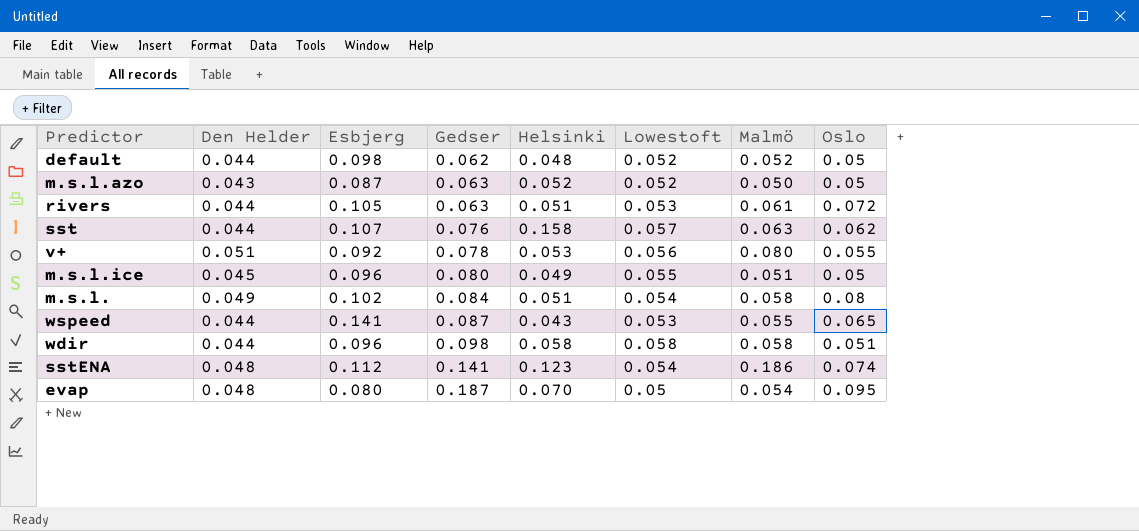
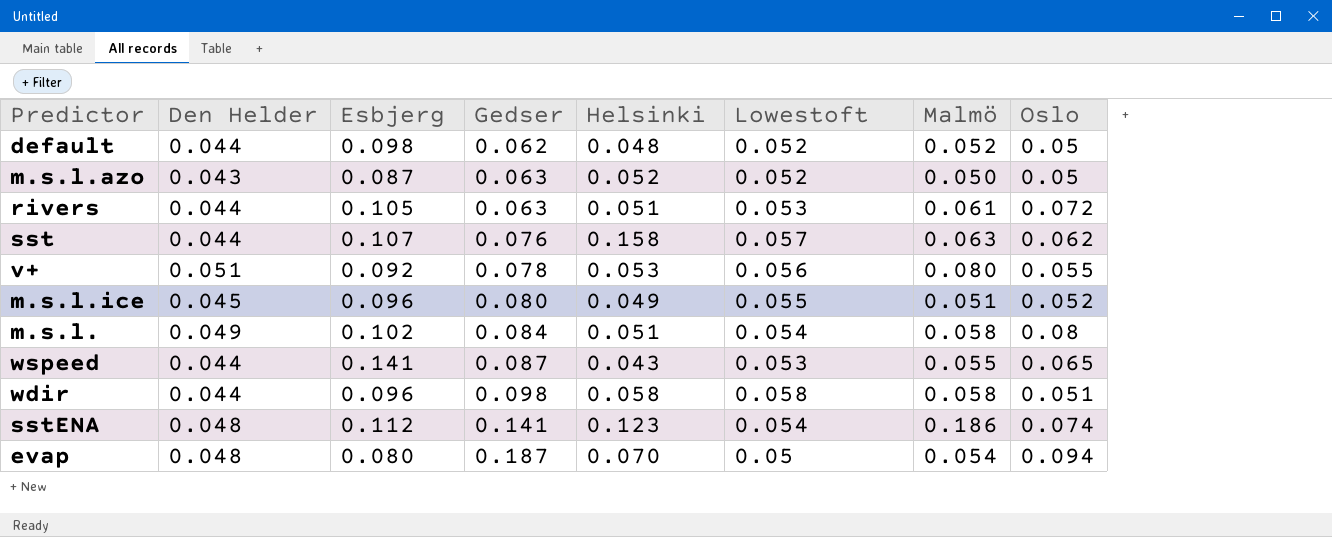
m.s.l.ice | Oslo: 0.05 -> 0.052
evap | Oslo: 0.095 -> 0.094

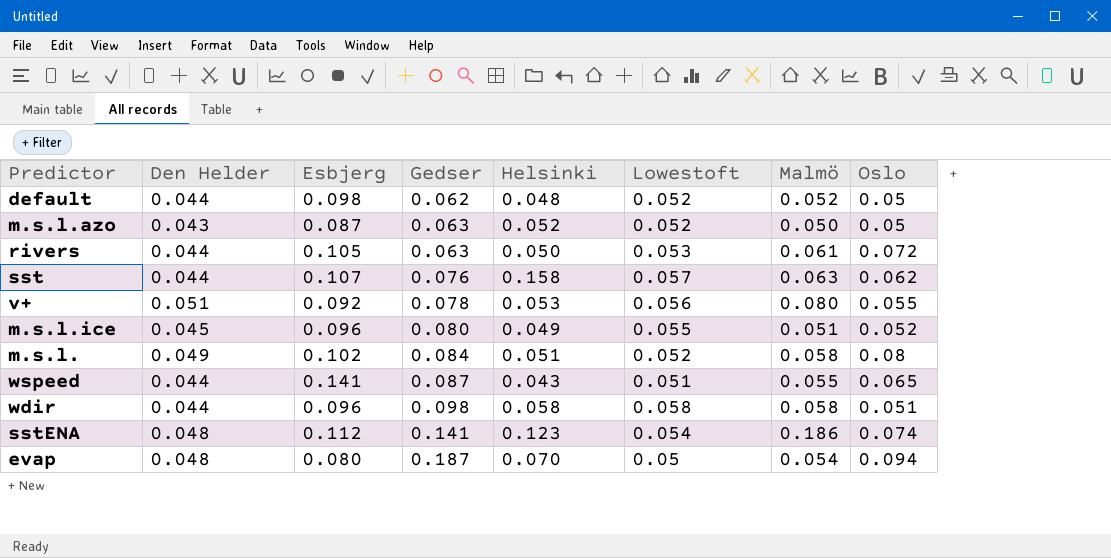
rivers | Helsinki: 0.051 -> 0.050
m.s.l. | Lowestoft: 0.054 -> 0.052
wspeed | Lowestoft: 0.053 -> 0.051

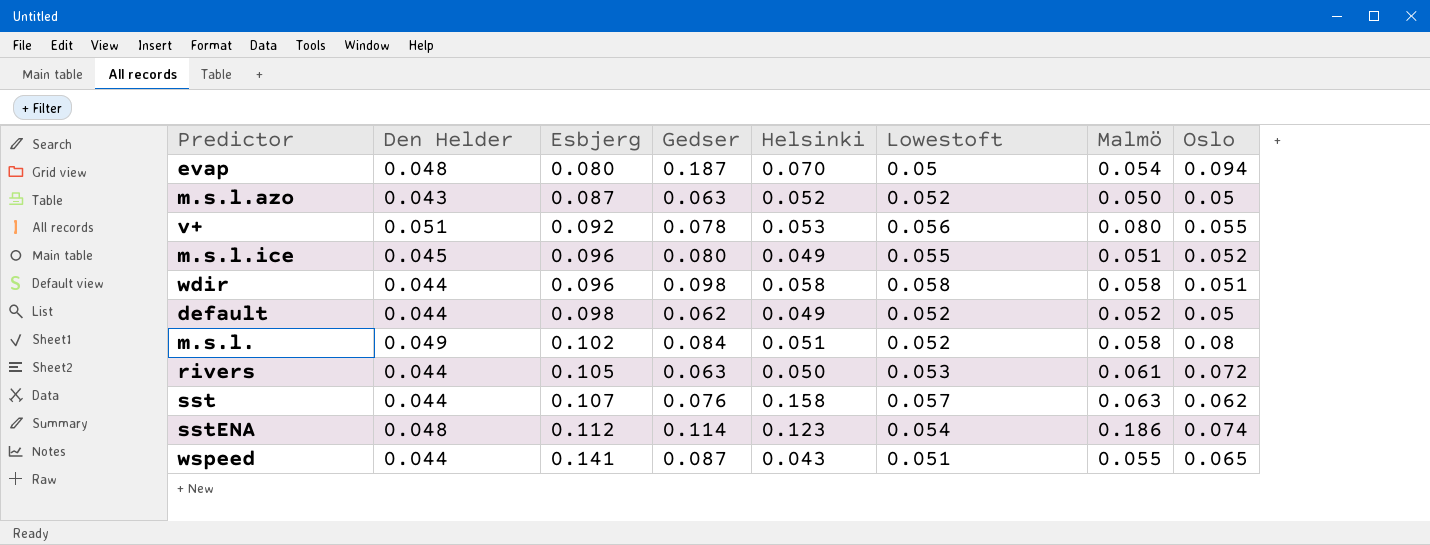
row order: Gedser ascending -> Esbjerg ascending
default | Helsinki: 0.048 -> 0.049
sstENA | Gedser: 0.141 -> 0.114

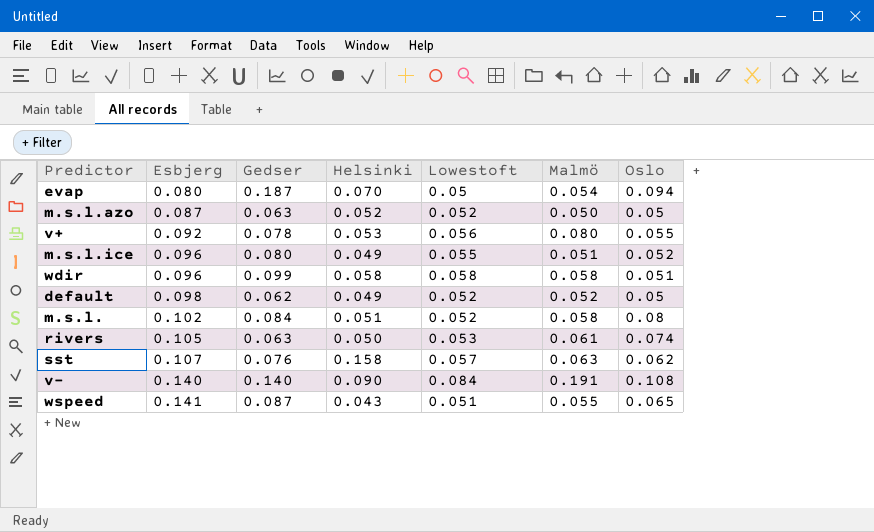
column Den Helder | position: 2 -> none
row sstENA: 0.048 | 0.112 | 0.114 | 0.123 | 0.054 | 0.186 | 0.074 -> none
wdir | Gedser: 0.098 -> 0.099
rivers | Oslo: 0.072 -> 0.074
row v−: none -> 0.140 | 0.140 | 0.090 | 0.084 | 0.191 | 0.108

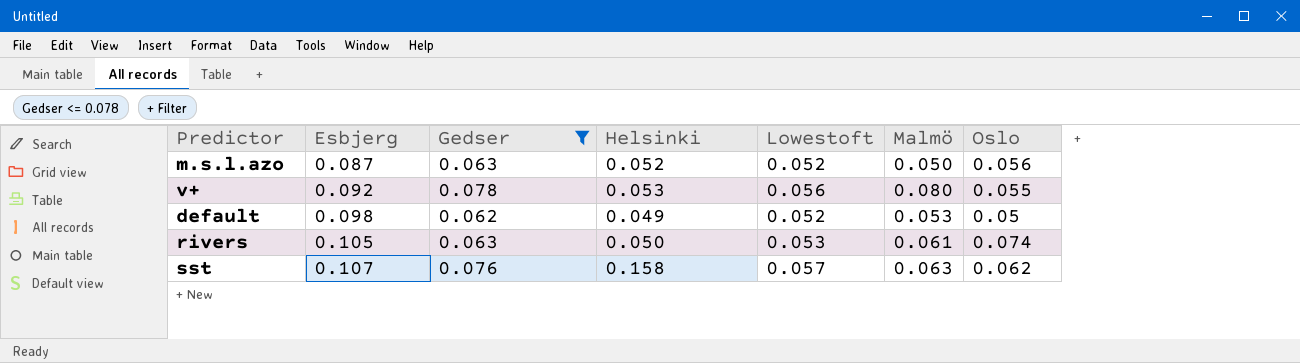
filter: none -> Gedser <= 0.078
m.s.l.azo | Oslo: 0.05 -> 0.056
default | Malmö: 0.052 -> 0.053

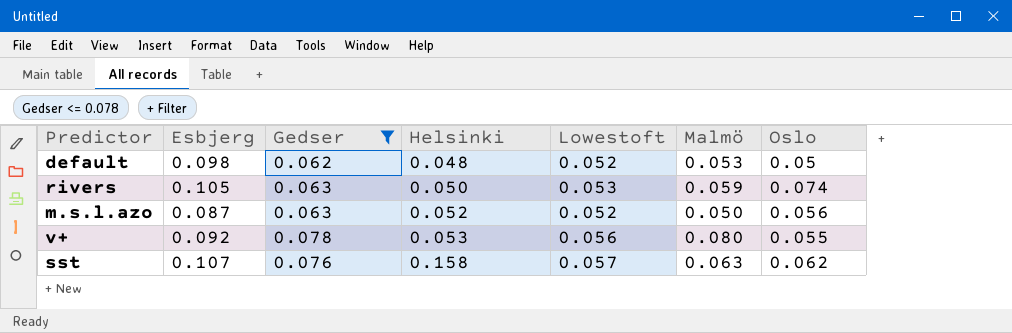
row order: Esbjerg ascending -> Helsinki ascending
default | Helsinki: 0.049 -> 0.048
rivers | Malmö: 0.061 -> 0.059

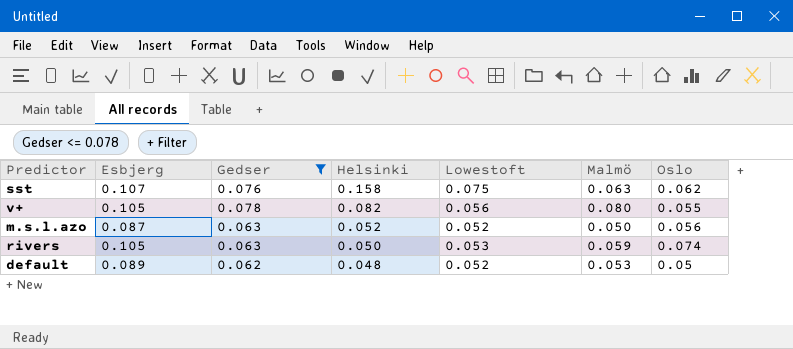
row order: Helsinki ascending -> Helsinki descending
sst | Lowestoft: 0.057 -> 0.075
v+ | Esbjerg: 0.092 -> 0.105
v+ | Helsinki: 0.053 -> 0.082
default | Esbjerg: 0.098 -> 0.089

